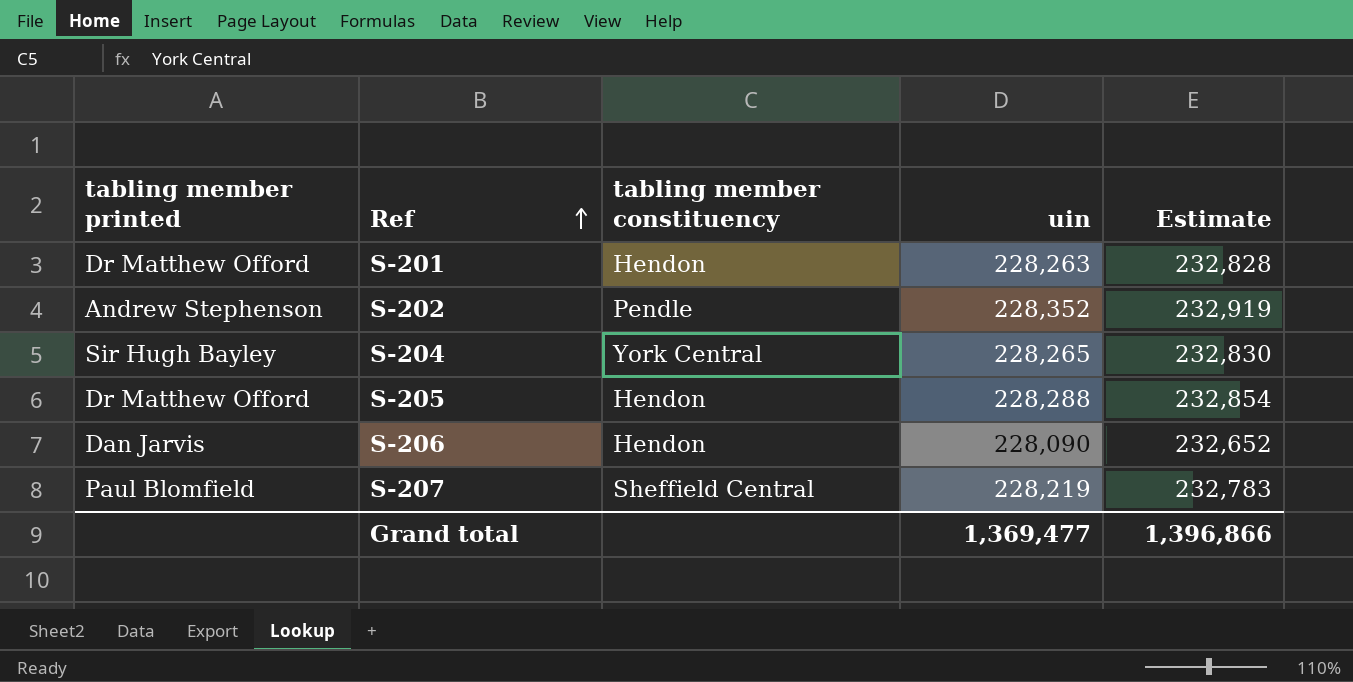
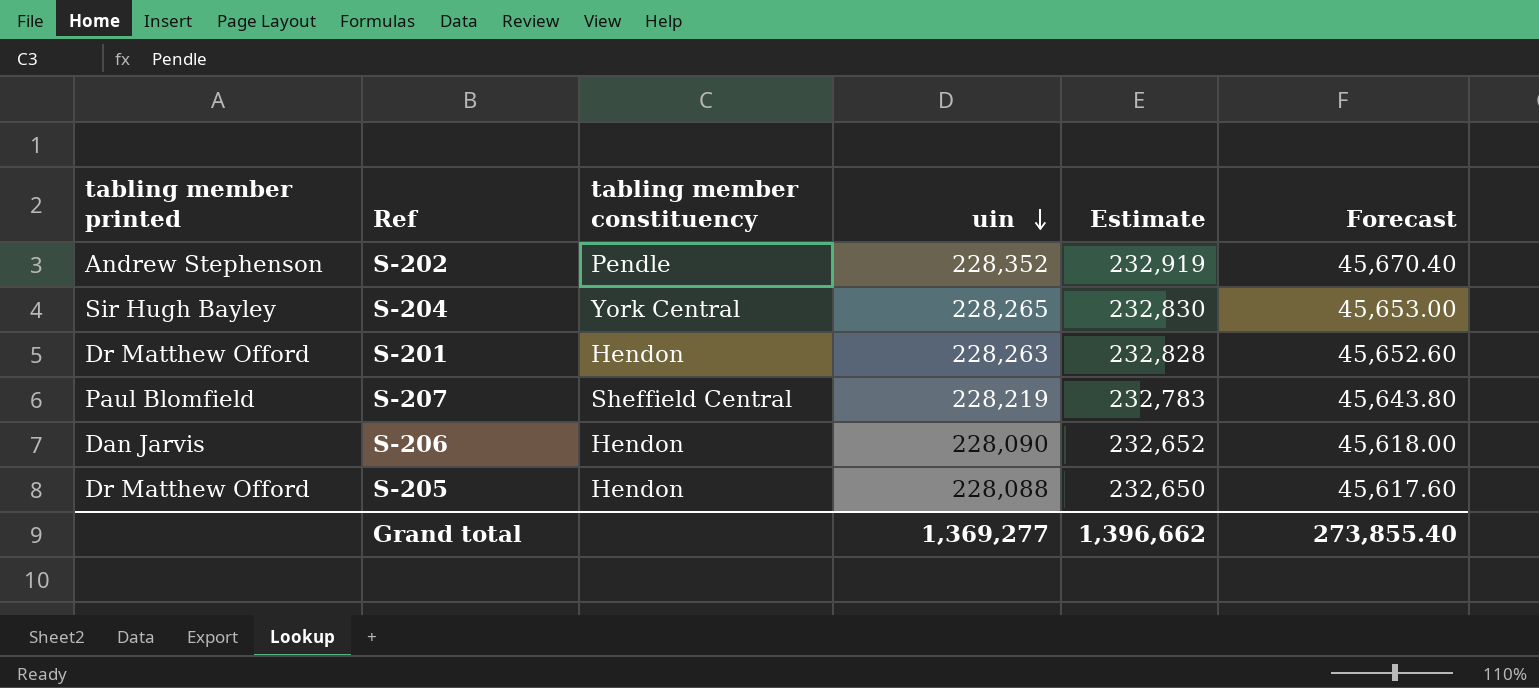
row order: Ref ascending -> uin descending
column Forecast | formula: none -> [uin] * 0.2
S-205 | uin: 228,288 -> 228,088
S-205 | Estimate: 232,854 -> 232,650
Grand total | uin: 1,369,477 -> 1,369,277
Grand total | Estimate: 1,396,866 -> 1,396,662

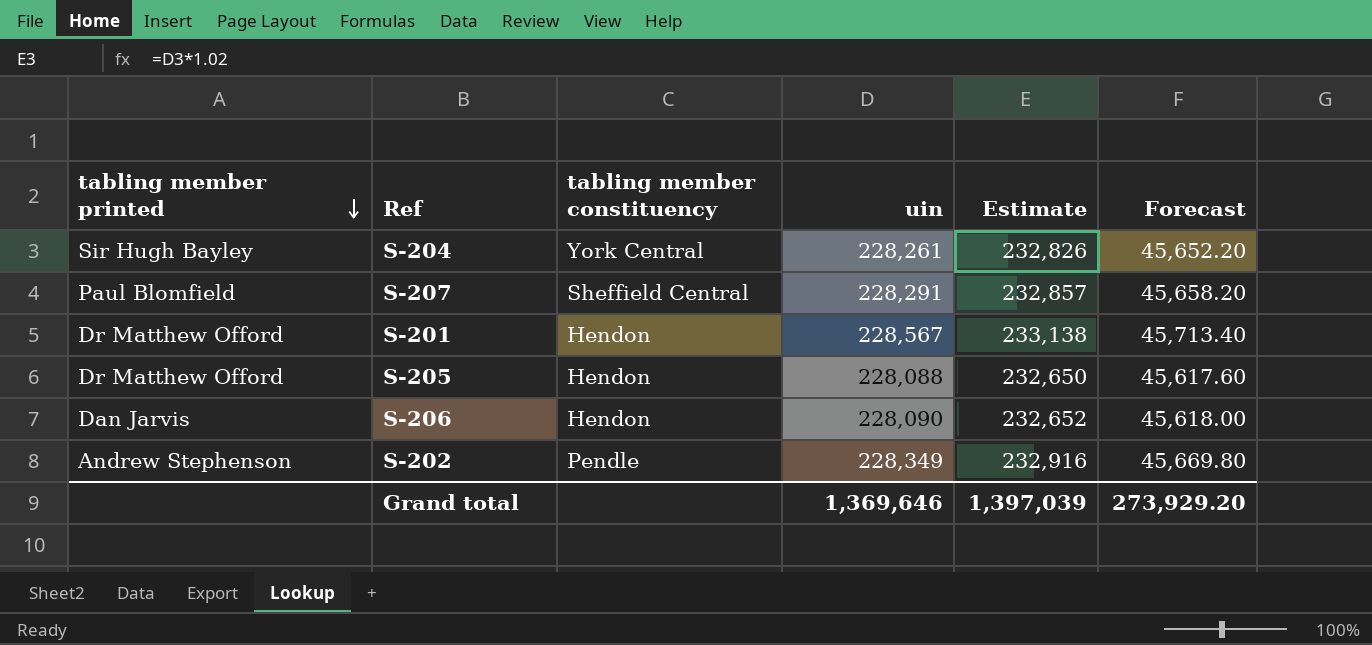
row order: uin descending -> tabling member printed descending
S-204 | uin: 228,265 -> 228,261
S-204 | Estimate: 232,830 -> 232,826
S-204 | Forecast: 45,653.00 -> 45,652.20
S-207 | uin: 228,219 -> 228,291
S-207 | Estimate: 232,783 -> 232,857
S-207 | Forecast: 45,643.80 -> 45,658.20
S-201 | uin: 228,263 -> 228,567
S-201 | Estimate: 232,828 -> 233,138
S-201 | Forecast: 45,652.60 -> 45,713.40
S-202 | uin: 228,352 -> 228,349
S-202 | Estimate: 232,919 -> 232,916
S-202 | Forecast: 45,670.40 -> 45,669.80
Grand total | uin: 1,369,277 -> 1,369,646
Grand total | Estimate: 1,396,662 -> 1,397,039
Grand total | Forecast: 273,855.40 -> 273,929.20

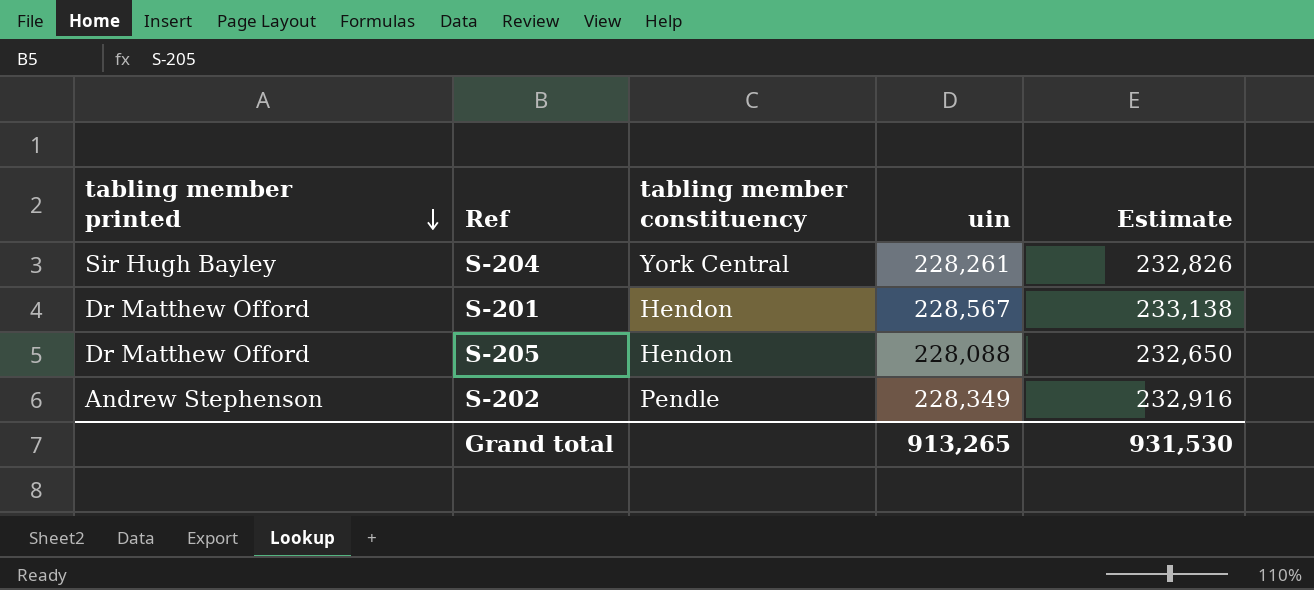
column Forecast | formula: [uin] * 0.2 -> none
row S-207: Paul Blomfield | Sheffield Central | 228,291 | 232,857 | 45,658.20 -> none
row S-206: Dan Jarvis | Hendon | 228,090 | 232,652 | 45,618.00 -> none
Grand total | uin: 1,369,646 -> 913,265
Grand total | Estimate: 1,397,039 -> 931,530

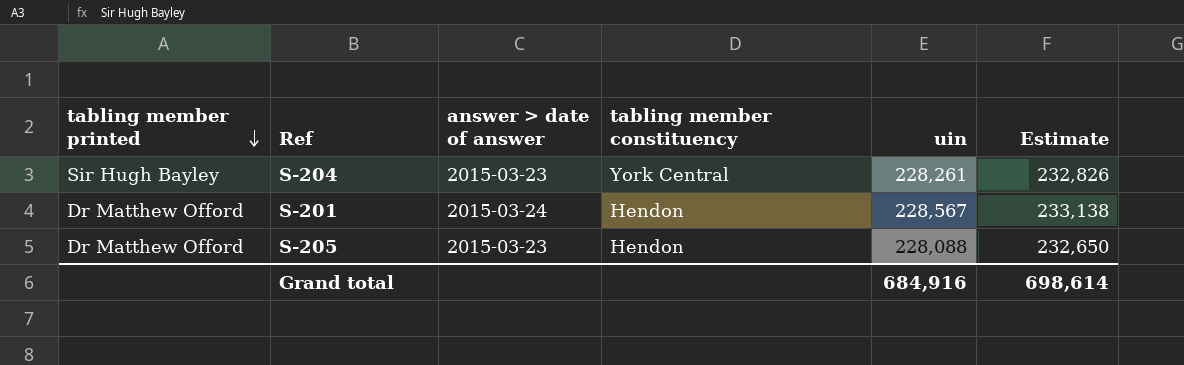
column answer > date of answer | position: none -> 3
row S-202: Andrew Stephenson | Pendle | 228,349 | 232,916 -> none
Grand total | uin: 913,265 -> 684,916
Grand total | Estimate: 931,530 -> 698,614

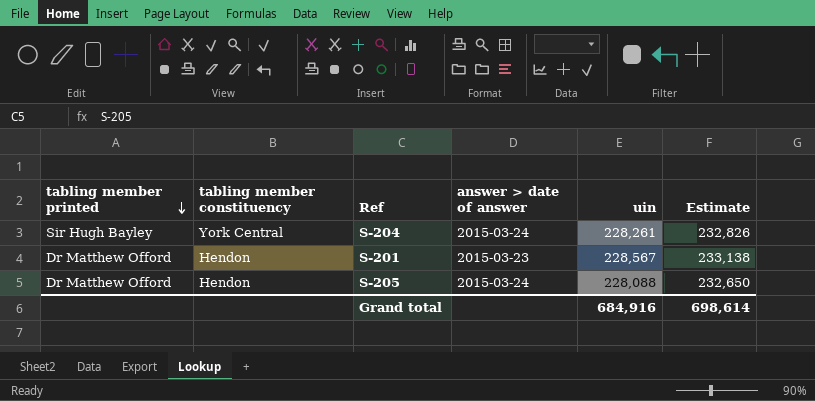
column tabling member constituency | position: 4 -> 2
S-204 | answer > date of answer: 2015-03-23 -> 2015-03-24
S-201 | answer > date of answer: 2015-03-24 -> 2015-03-23
S-205 | answer > date of answer: 2015-03-23 -> 2015-03-24

